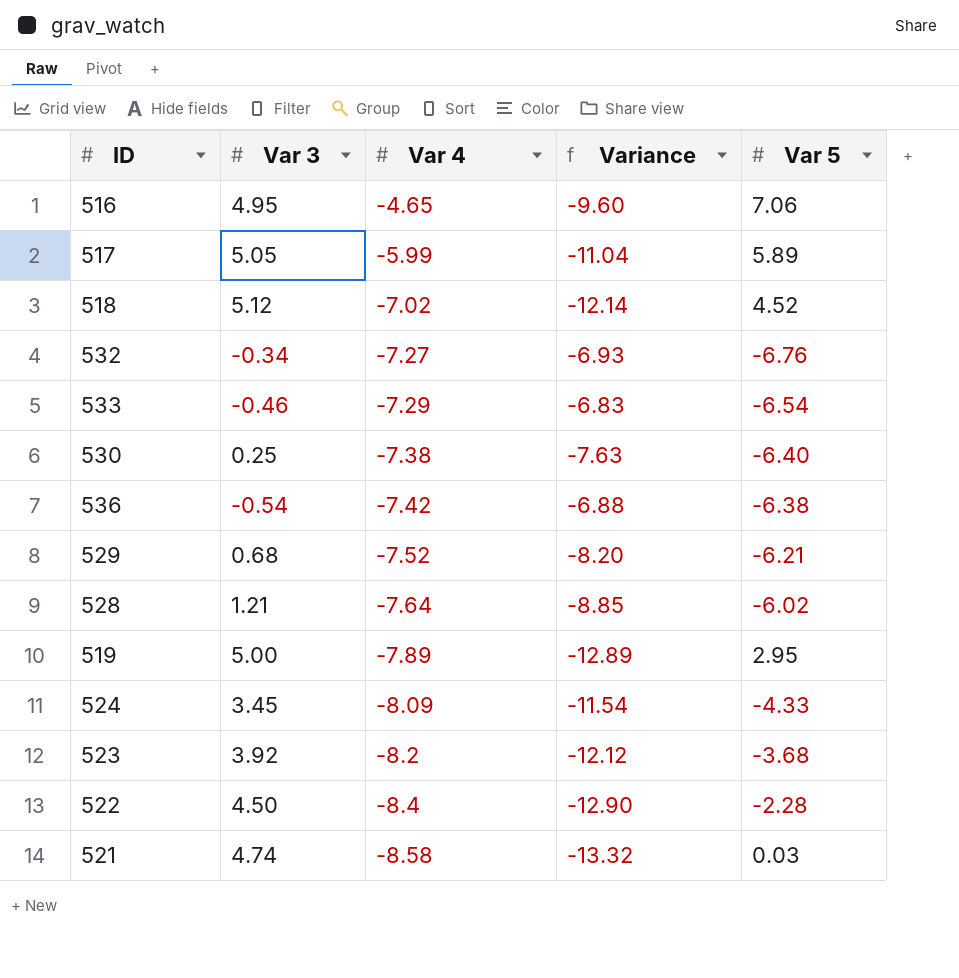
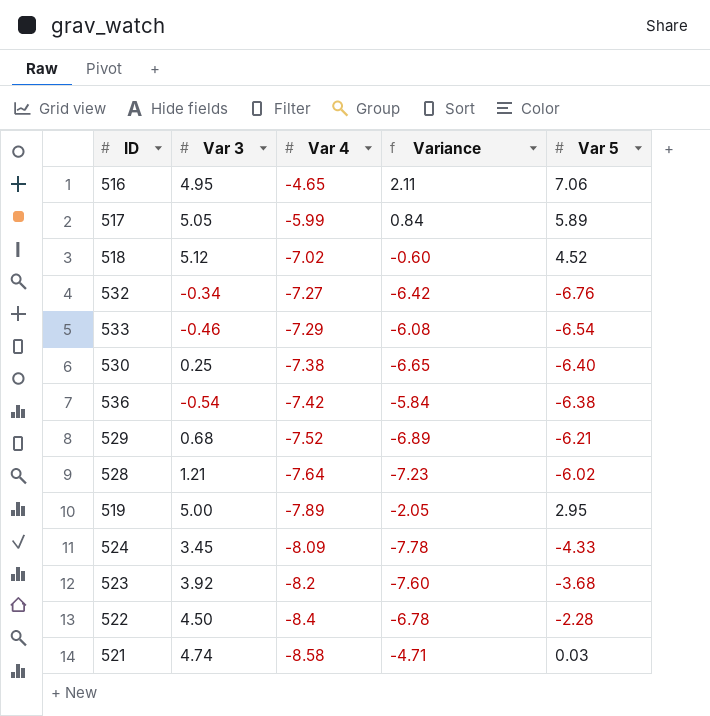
column Variance | formula: [Var 4] - [Var 3] -> [Var 5] - [Var 3]

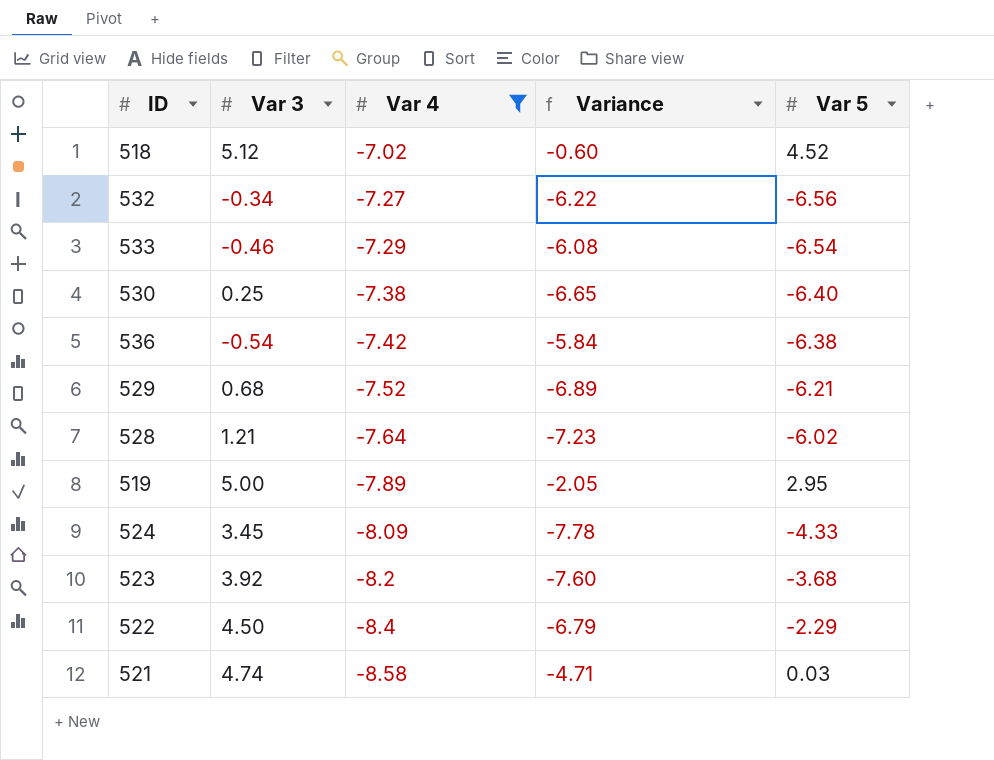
filter: none -> Var 4 <= -7.02
532 | Variance: -6.42 -> -6.22
532 | Var 5: -6.76 -> -6.56
522 | Variance: -6.78 -> -6.79
522 | Var 5: -2.28 -> -2.29

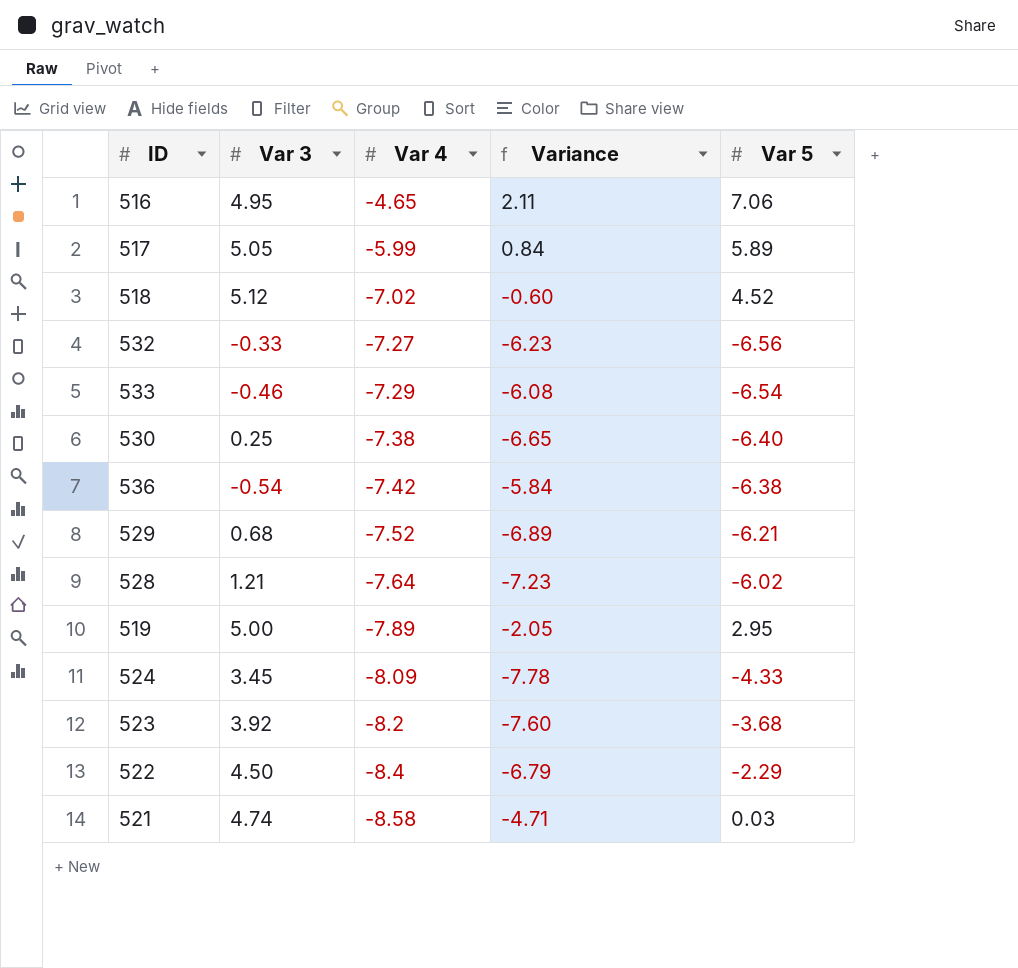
filter: Var 4 <= -7.02 -> none
532 | Var 3: -0.34 -> -0.33
532 | Variance: -6.22 -> -6.23

